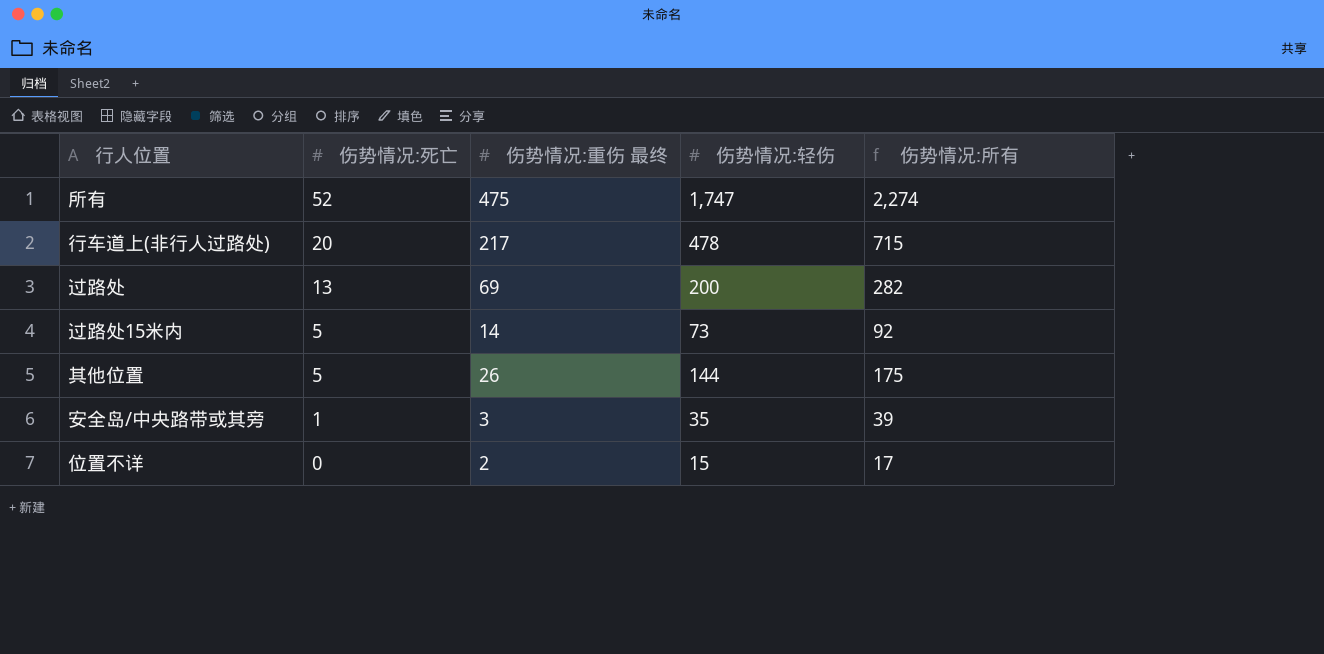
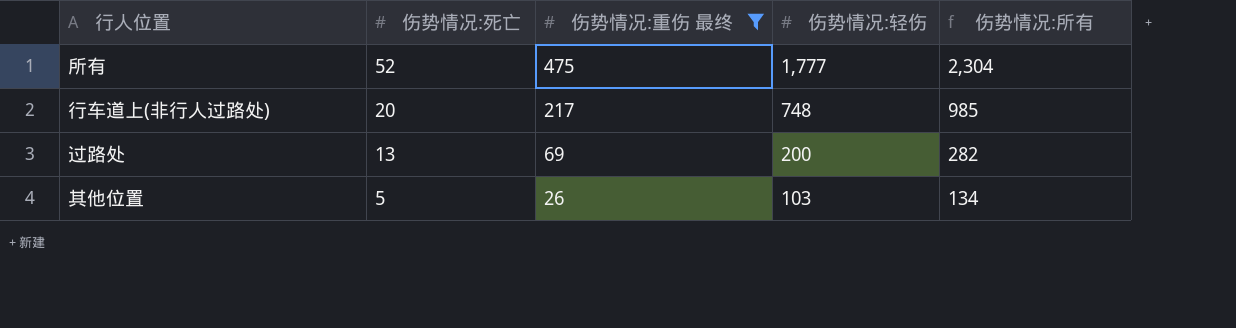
filter: none -> 伤势情况:重伤 最终 >= 26
所有 | 伤势情况:轻伤: 1,747 -> 1,777
所有 | 伤势情况:所有: 2,274 -> 2,304
行车道上(非行人过路处) | 伤势情况:轻伤: 478 -> 748
行车道上(非行人过路处) | 伤势情况:所有: 715 -> 985
其他位置 | 伤势情况:轻伤: 144 -> 103
其他位置 | 伤势情况:所有: 175 -> 134

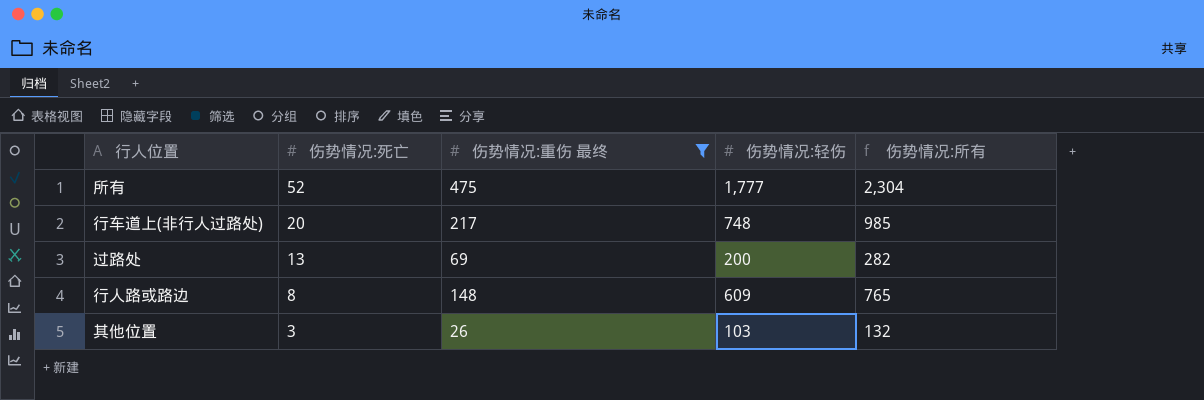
row 行人路或路边: none -> 8 | 148 | 609 | 765
其他位置 | 伤势情况:死亡: 5 -> 3
其他位置 | 伤势情况:所有: 134 -> 132

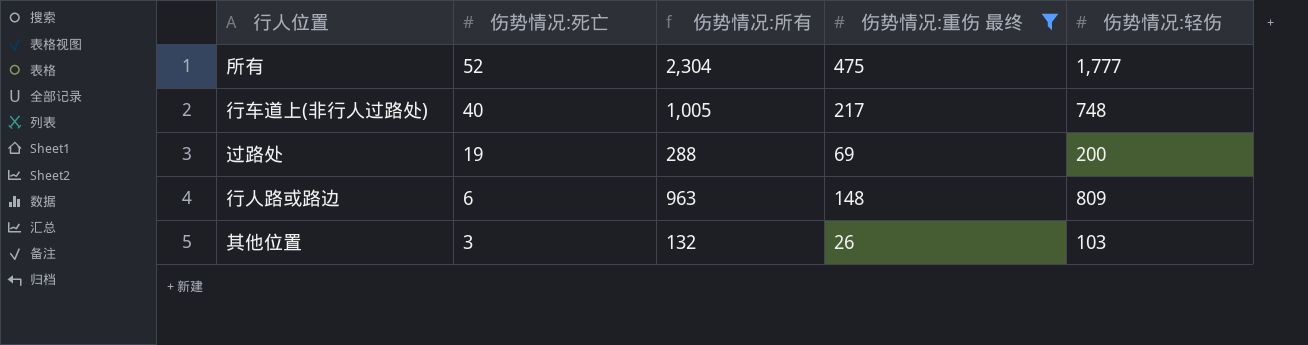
column 伤势情况:所有 | position: 5 -> 3
行车道上(非行人过路处) | 伤势情况:死亡: 20 -> 40
行车道上(非行人过路处) | 伤势情况:所有: 985 -> 1,005
过路处 | 伤势情况:死亡: 13 -> 19
过路处 | 伤势情况:所有: 282 -> 288
行人路或路边 | 伤势情况:死亡: 8 -> 6
行人路或路边 | 伤势情况:所有: 765 -> 963
行人路或路边 | 伤势情况:轻伤: 609 -> 809

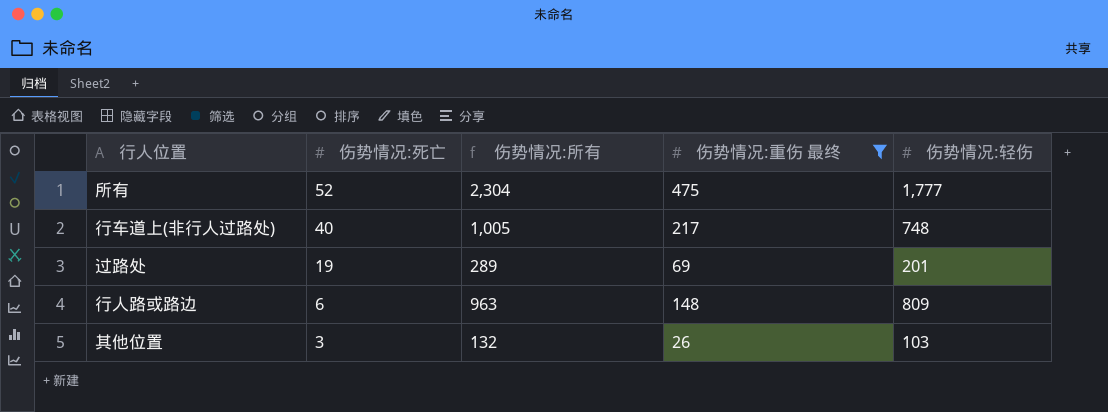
过路处 | 伤势情况:所有: 288 -> 289
过路处 | 伤势情况:轻伤: 200 -> 201

